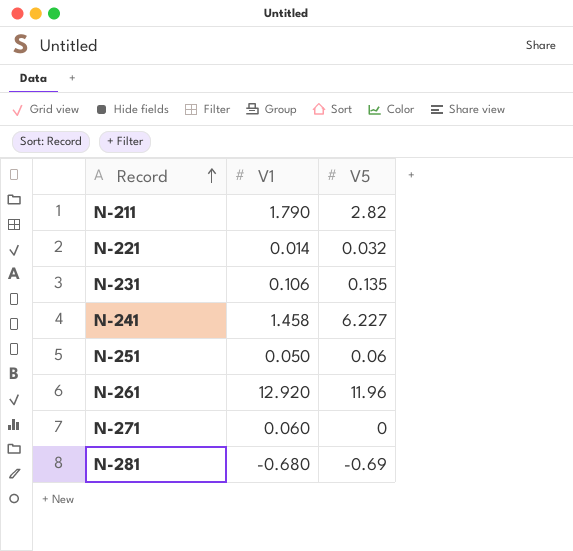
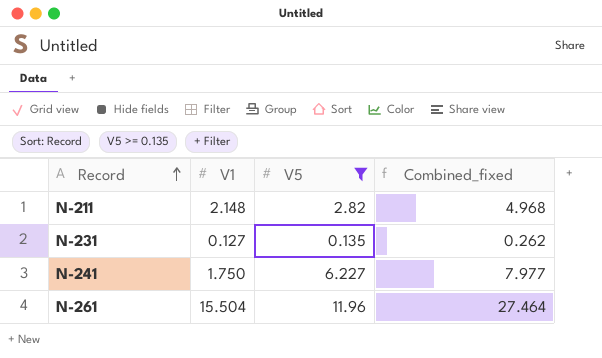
filter: none -> V5 >= 0.135
column Combined_fixed | formula: none -> [V1] + [V5]
N-211 | V1: 1.790 -> 2.148
N-231 | V1: 0.106 -> 0.127
N-241 | V1: 1.458 -> 1.750
N-261 | V1: 12.920 -> 15.504

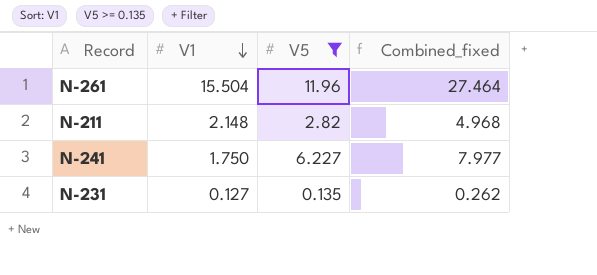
row order: Record ascending -> V1 descending

